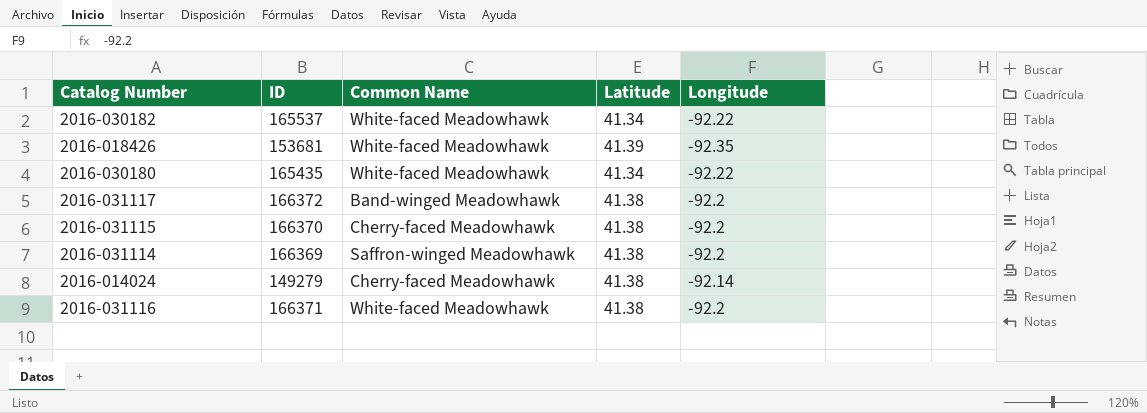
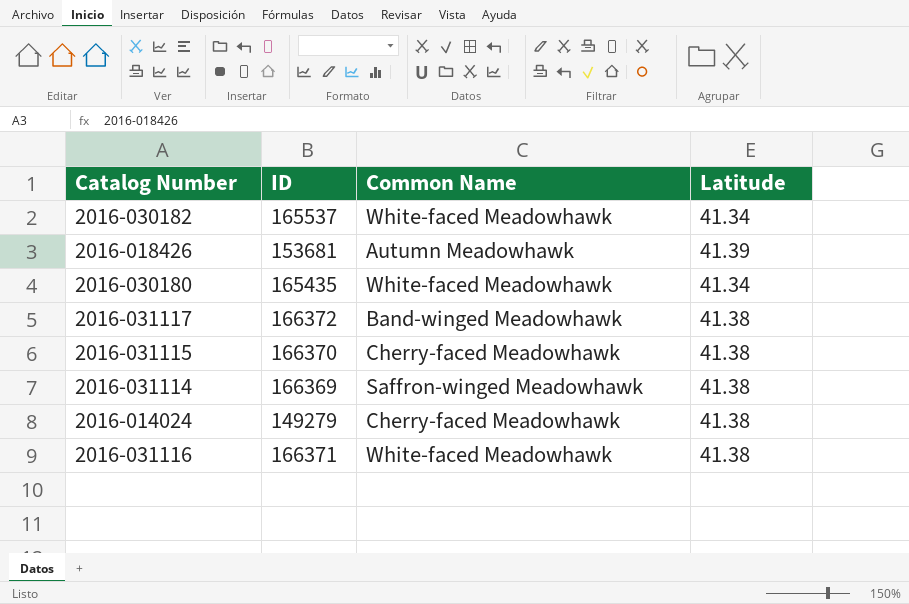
column Longitude | position: 5 -> none
2016-018426 | Common Name: White-faced Meadowhawk -> Autumn Meadowhawk

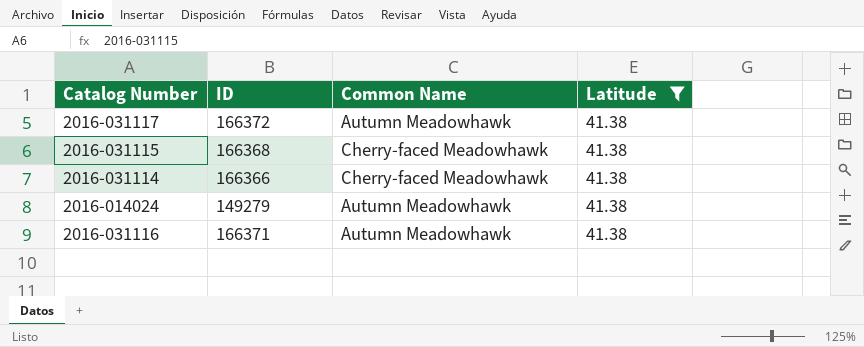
filter: none -> Latitude = 41.38
2016-031117 | Common Name: Band-winged Meadowhawk -> Autumn Meadowhawk
2016-031115 | ID: 166370 -> 166368
2016-031114 | ID: 166369 -> 166366
2016-031114 | Common Name: Saffron-winged Meadowhawk -> Cherry-faced Meadowhawk
2016-014024 | Common Name: Cherry-faced Meadowhawk -> Autumn Meadowhawk
2016-031116 | Common Name: White-faced Meadowhawk -> Autumn Meadowhawk

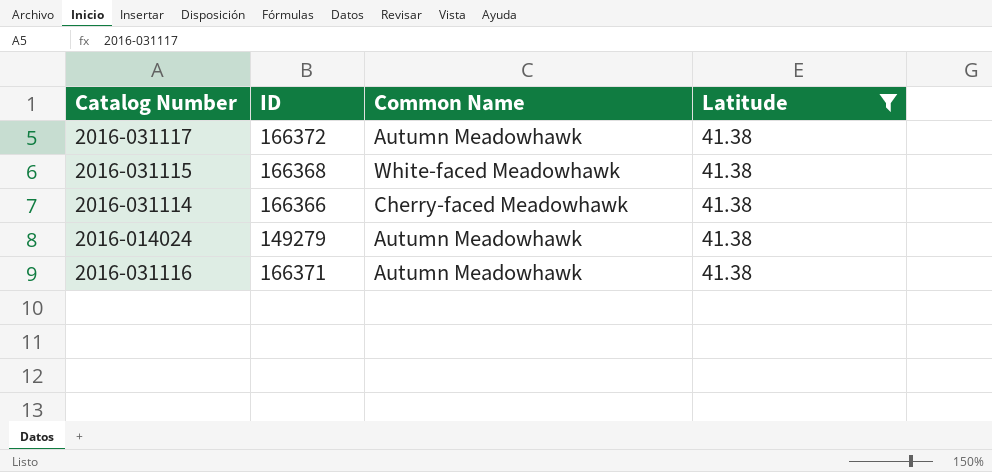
2016-031115 | Common Name: Cherry-faced Meadowhawk -> White-faced Meadowhawk

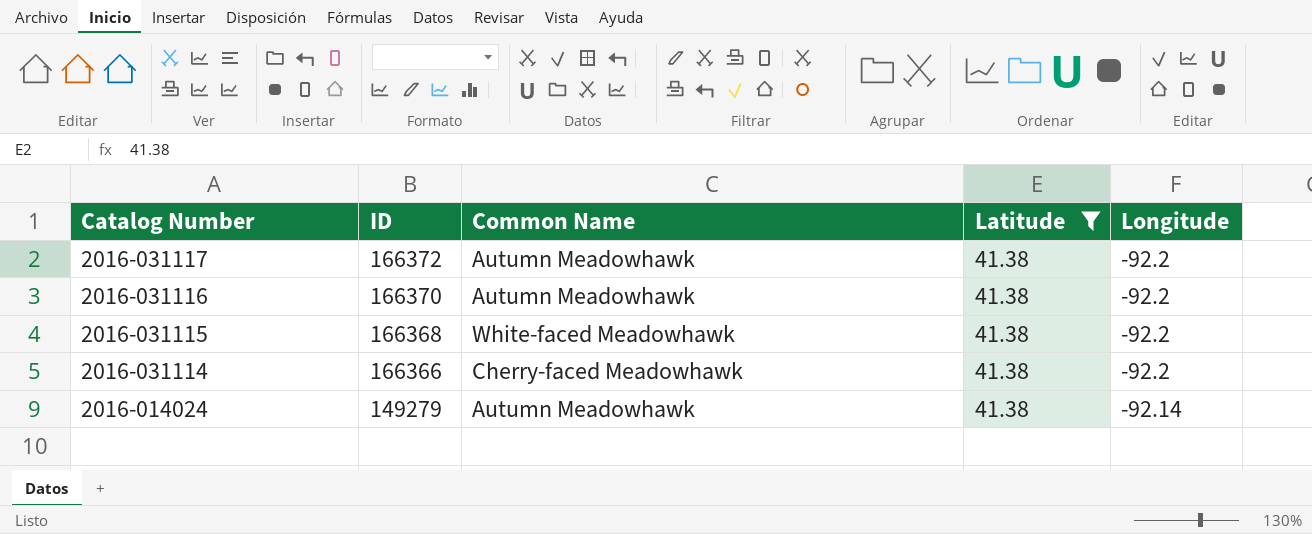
row order: none -> Catalog Number descending
column Longitude | position: none -> 5
2016-031116 | ID: 166371 -> 166370

